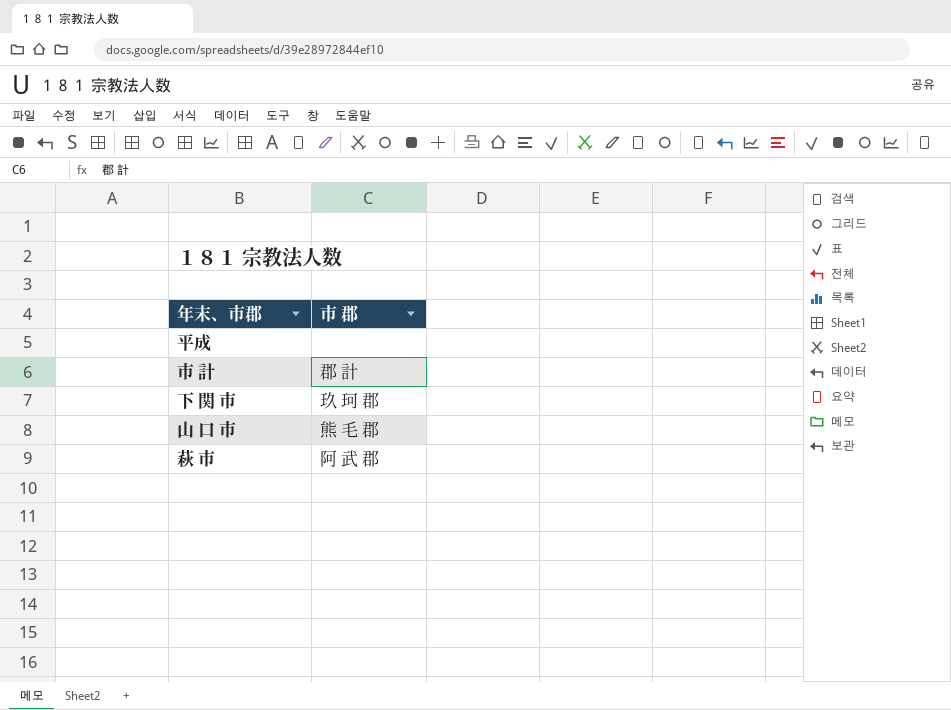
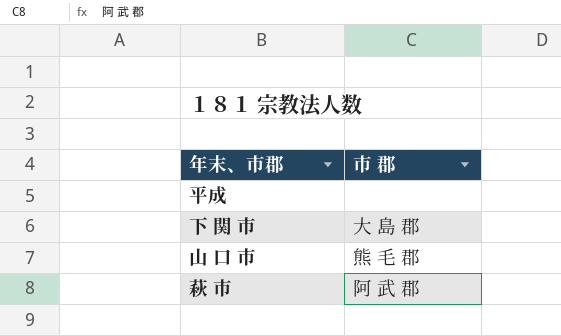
row 市 計: 郡 計 -> none
下 関 市 | 市 郡: 玖 珂 郡 -> 大 島 郡

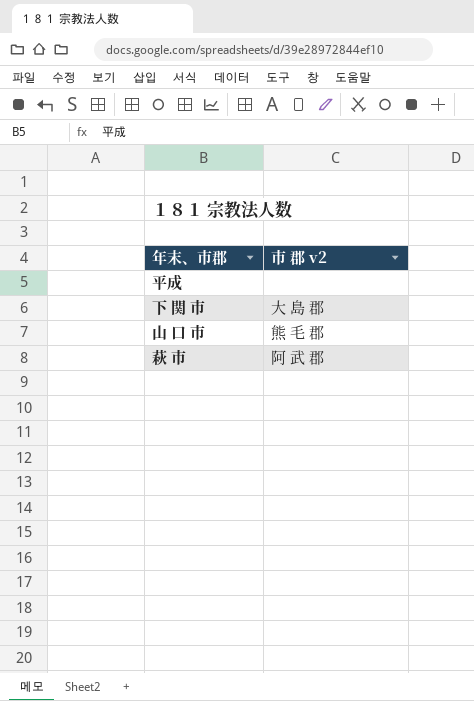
column name: 市 郡 -> 市 郡 v2

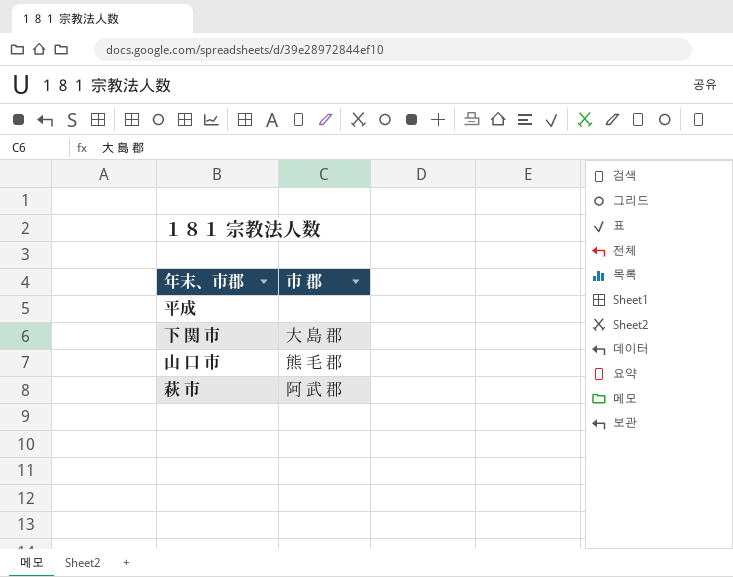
column name: 市 郡 v2 -> 市 郡

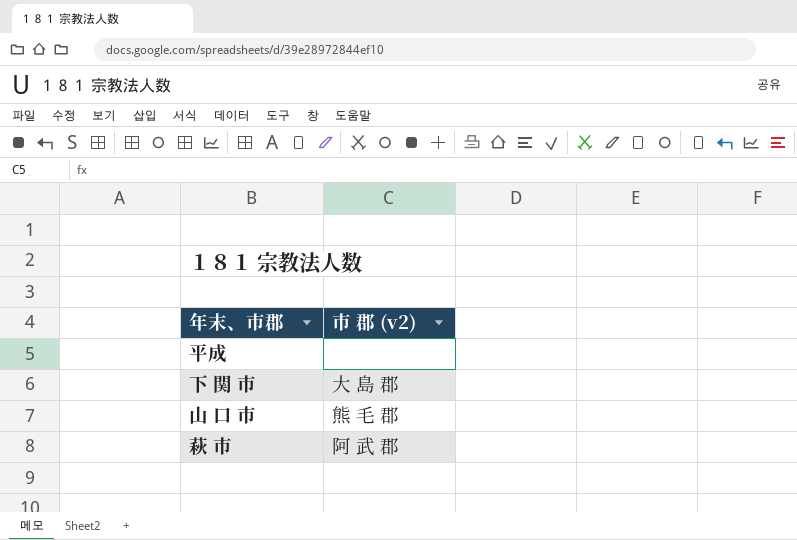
column name: 市 郡 -> 市 郡 (v2)

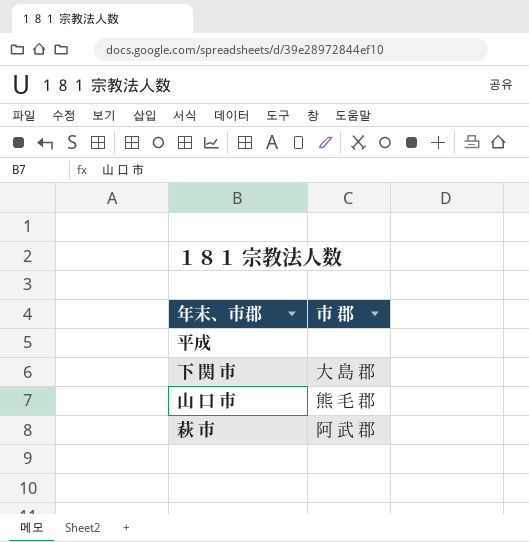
column name: 市 郡 (v2) -> 市 郡

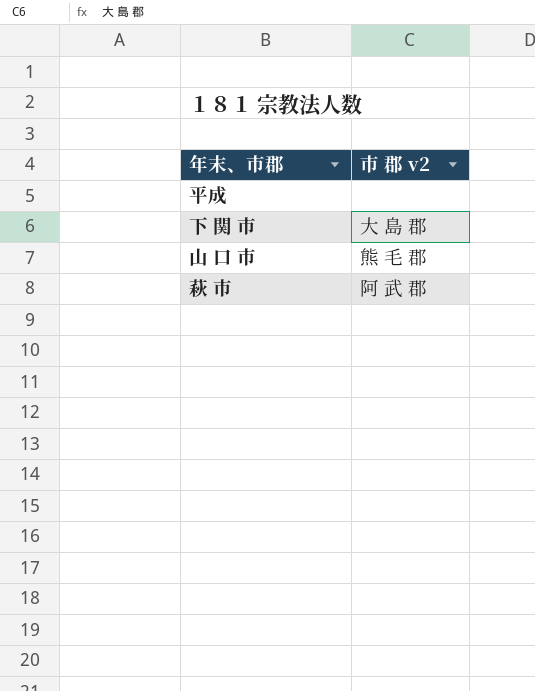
column name: 市 郡 -> 市 郡 v2

